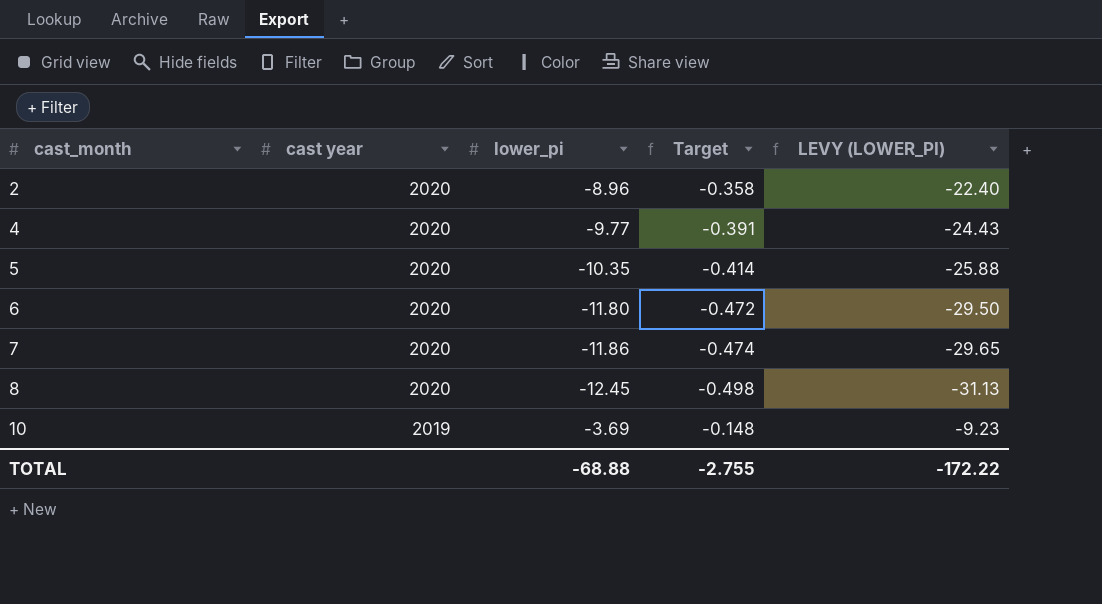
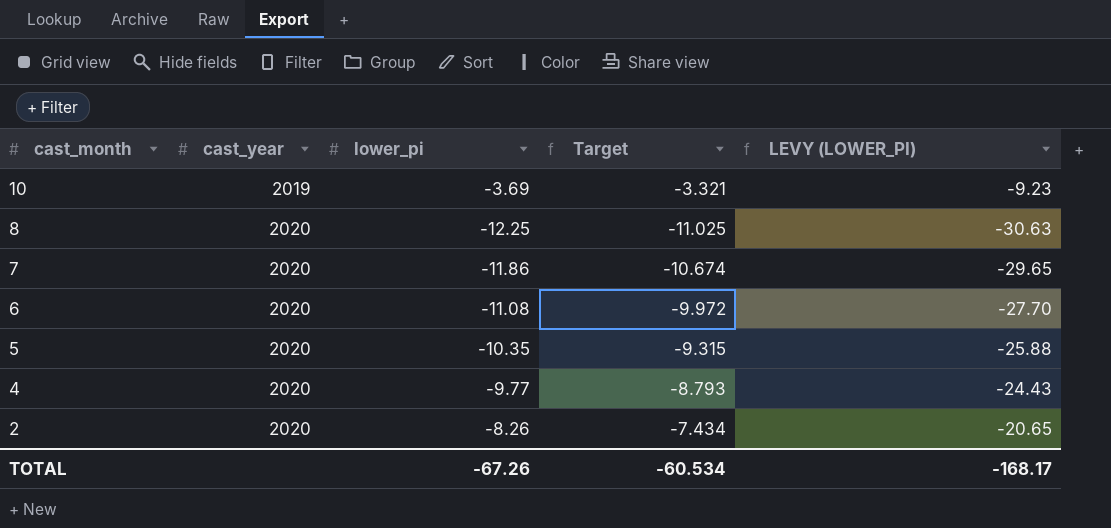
row order: cast_month ascending -> cast_month descending
column name: cast year -> cast_year
column Target | formula: [lower_pi] * 0.04 -> [lower_pi] * 0.9
8 | lower_pi: -12.45 -> -12.25
8 | LEVY (LOWER_PI): -31.13 -> -30.63
6 | lower_pi: -11.80 -> -11.08
6 | LEVY (LOWER_PI): -29.50 -> -27.70
2 | lower_pi: -8.96 -> -8.26
2 | LEVY (LOWER_PI): -22.40 -> -20.65
TOTAL | lower_pi: -68.88 -> -67.26
TOTAL | Target: -2.755 -> -60.534
TOTAL | LEVY (LOWER_PI): -172.22 -> -168.17

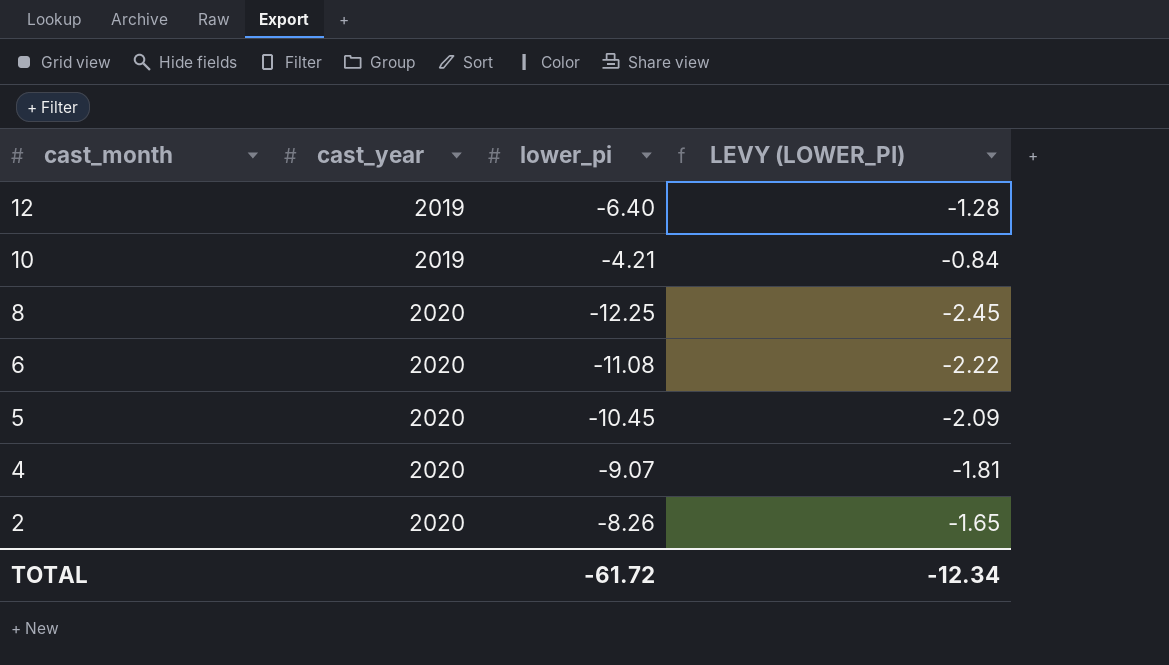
column Target | formula: [lower_pi] * 0.9 -> none
column LEVY (LOWER_PI) | formula: [lower_pi] * 2.5 -> [lower_pi] * 0.2
row 7: 2020 | -11.86 | -10.674 | -29.65 -> none
row 12: none -> 2019 | -6.40 | -1.28
10 | lower_pi: -3.69 -> -4.21
5 | lower_pi: -10.35 -> -10.45
4 | lower_pi: -9.77 -> -9.07
TOTAL | lower_pi: -67.26 -> -61.72
TOTAL | LEVY (LOWER_PI): -168.17 -> -12.34

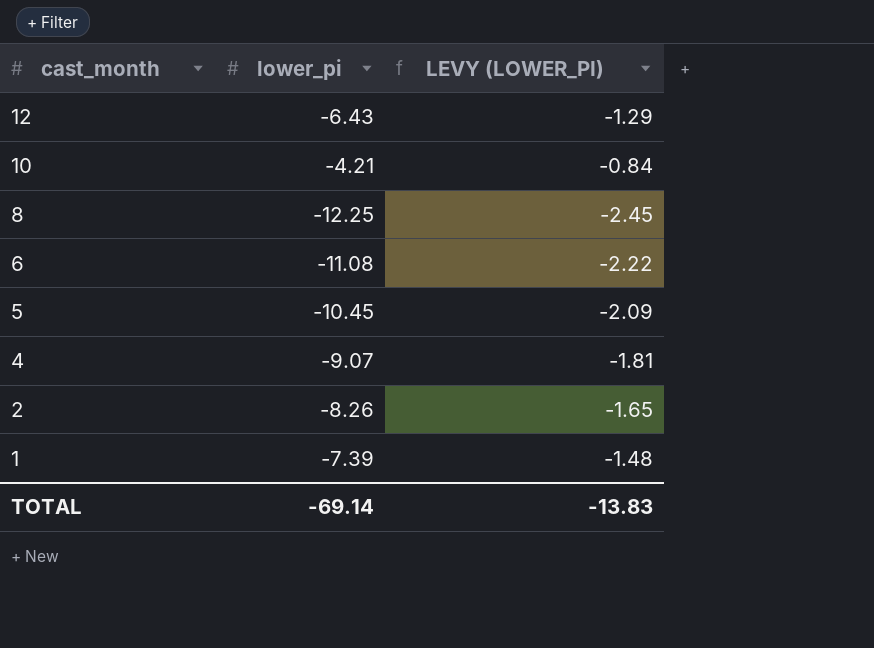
column cast_year | position: 2 -> none
12 | lower_pi: -6.40 -> -6.43
12 | LEVY (LOWER_PI): -1.28 -> -1.29
row 1: none -> -7.39 | -1.48
TOTAL | lower_pi: -61.72 -> -69.14
TOTAL | LEVY (LOWER_PI): -12.34 -> -13.83

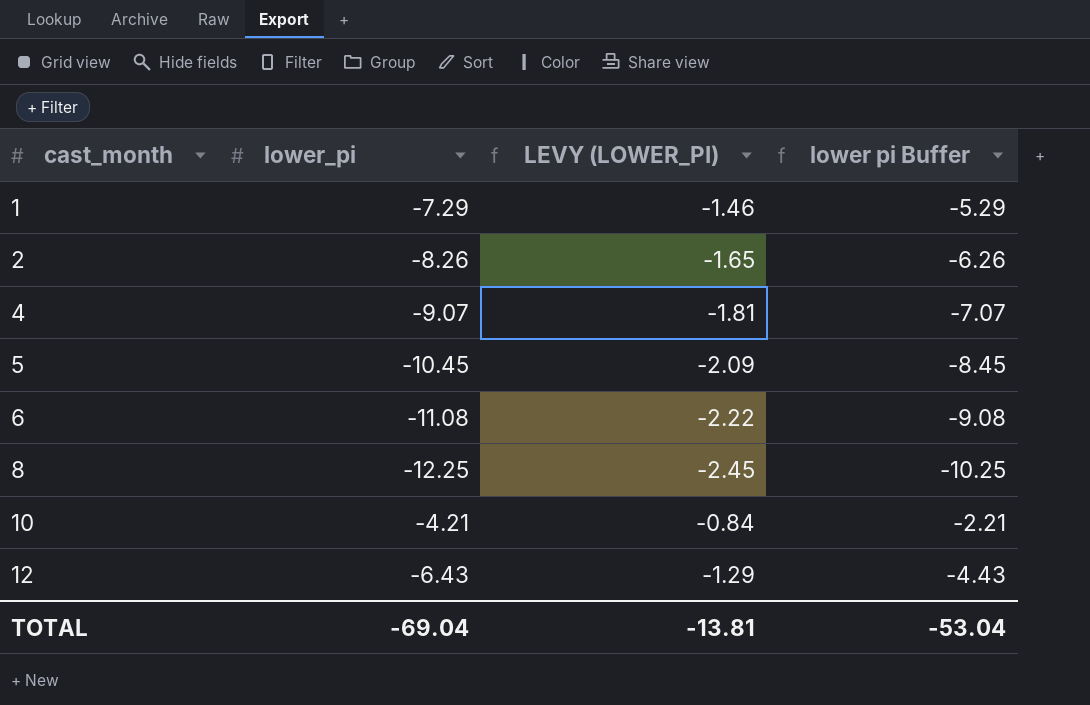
row order: cast_month descending -> cast_month ascending
column lower pi Buffer | formula: none -> [lower_pi] + 2
1 | lower_pi: -7.39 -> -7.29
1 | LEVY (LOWER_PI): -1.48 -> -1.46
TOTAL | lower_pi: -69.14 -> -69.04
TOTAL | LEVY (LOWER_PI): -13.83 -> -13.81

